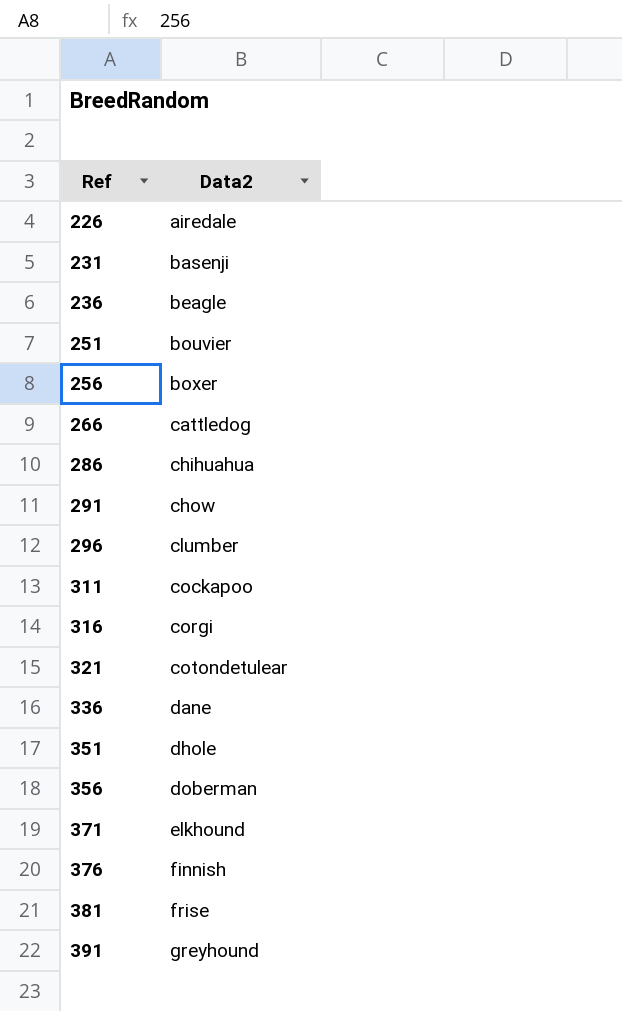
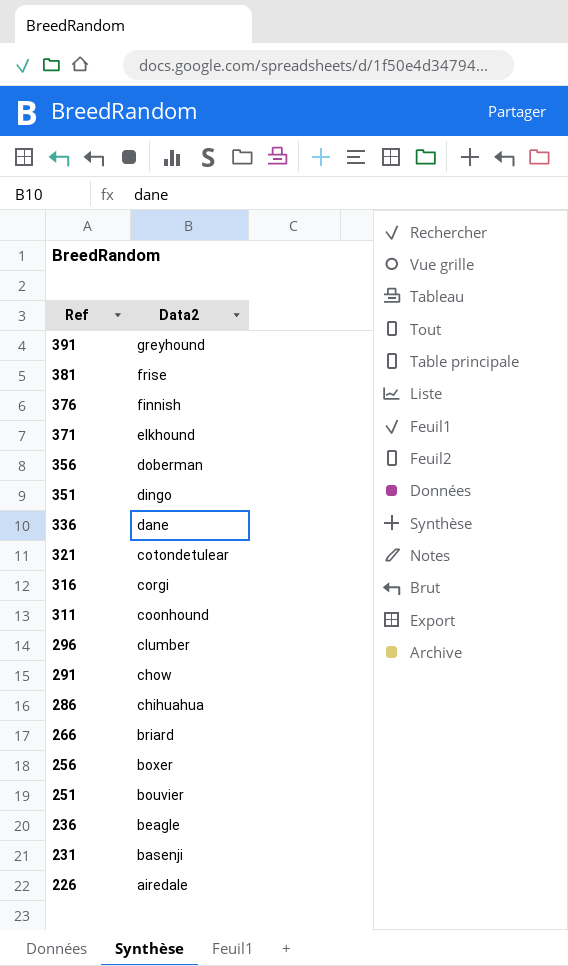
row order: Ref ascending -> Ref descending
351 | Data2: dhole -> dingo
311 | Data2: cockapoo -> coonhound
266 | Data2: cattledog -> briard

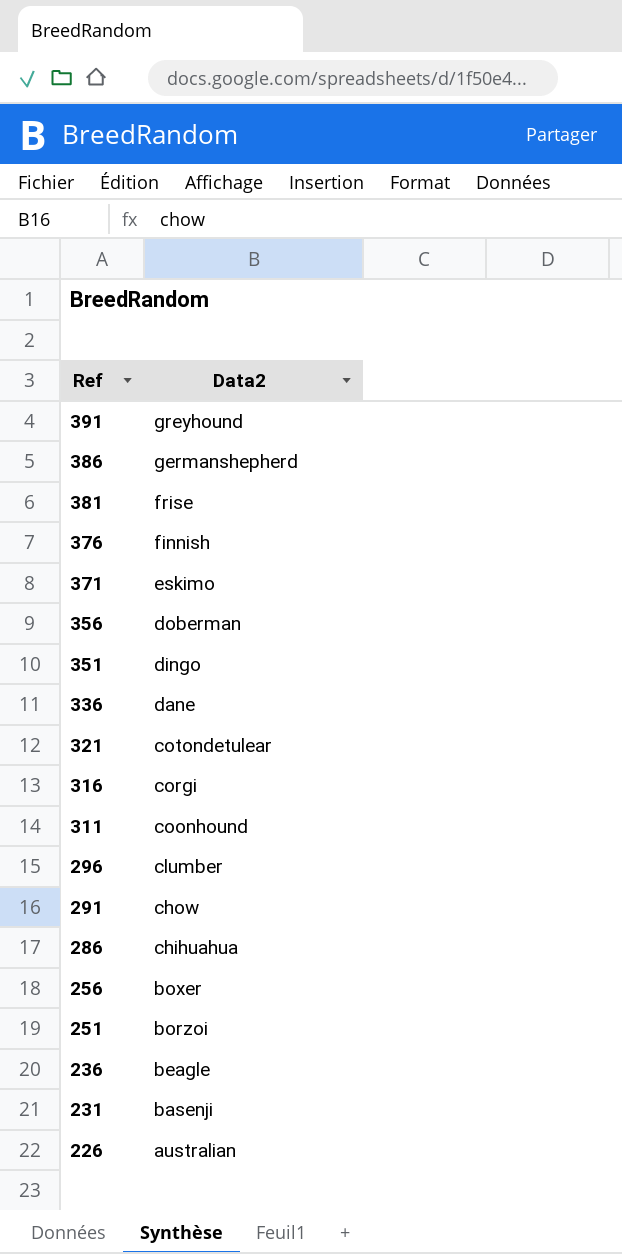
row 266: briard -> none
row 386: none -> germanshepherd
371 | Data2: elkhound -> eskimo
251 | Data2: bouvier -> borzoi
226 | Data2: airedale -> australian

